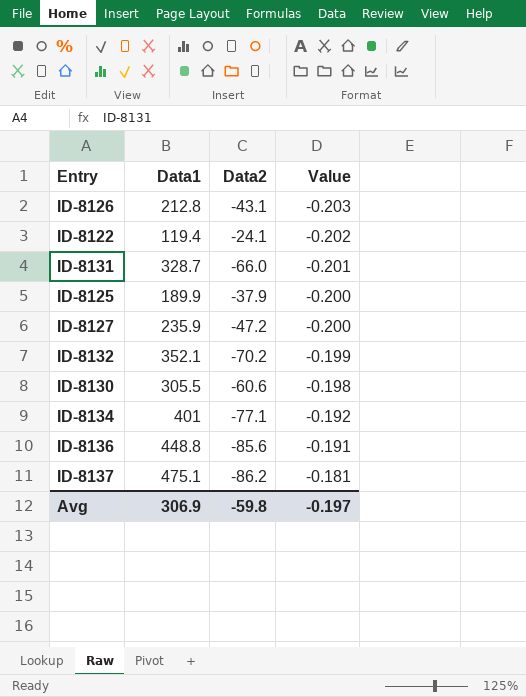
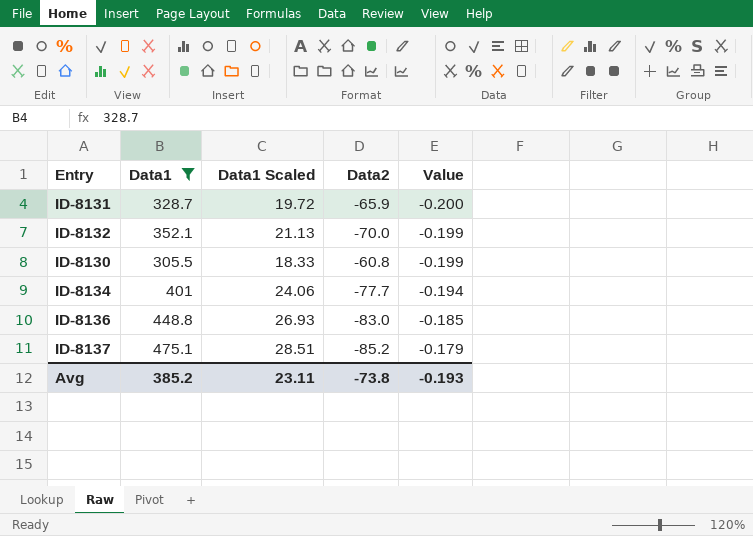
filter: none -> Data1 >= 305.5
column Data1 Scaled | formula: none -> [Data1] * 0.06
ID-8131 | Data2: -66.0 -> -65.9
ID-8131 | Value: -0.201 -> -0.200
ID-8132 | Data2: -70.2 -> -70.0
ID-8130 | Data2: -60.6 -> -60.8
ID-8130 | Value: -0.198 -> -0.199
ID-8134 | Data2: -77.1 -> -77.7
ID-8134 | Value: -0.192 -> -0.194
ID-8136 | Data2: -85.6 -> -83.0
ID-8136 | Value: -0.191 -> -0.185
ID-8137 | Data2: -86.2 -> -85.2
ID-8137 | Value: -0.181 -> -0.179
Avg | Data1: 306.9 -> 385.2
Avg | Data2: -59.8 -> -73.8
Avg | Value: -0.197 -> -0.193

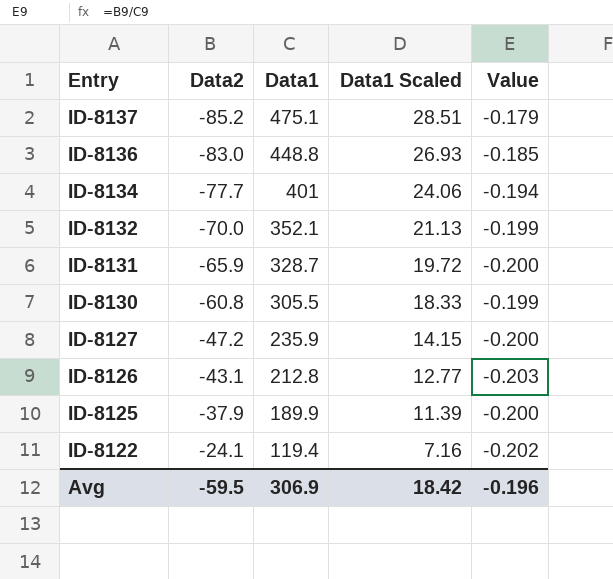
filter: Data1 >= 305.5 -> none
row order: Value ascending -> Entry descending
column Data2 | position: 4 -> 2
Avg | Data2: -73.8 -> -59.5
Avg | Data1: 385.2 -> 306.9
Avg | Data1 Scaled: 23.11 -> 18.42
Avg | Value: -0.193 -> -0.196

